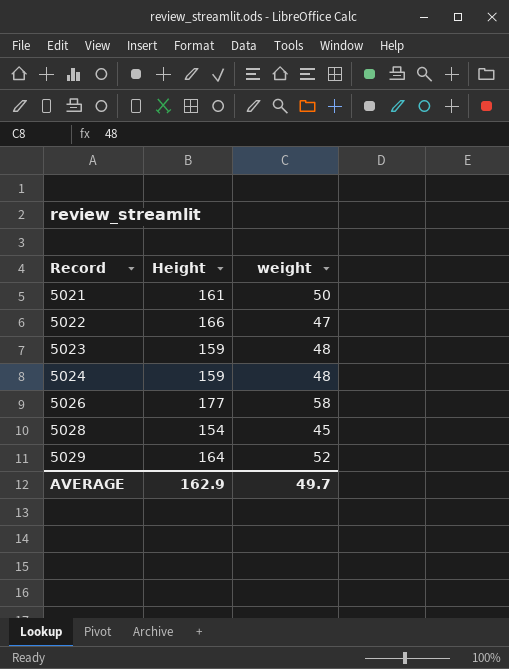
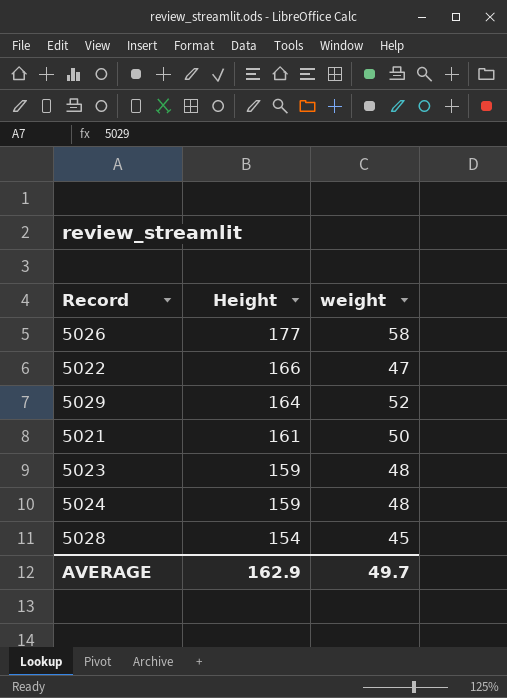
row order: Record ascending -> Height descending

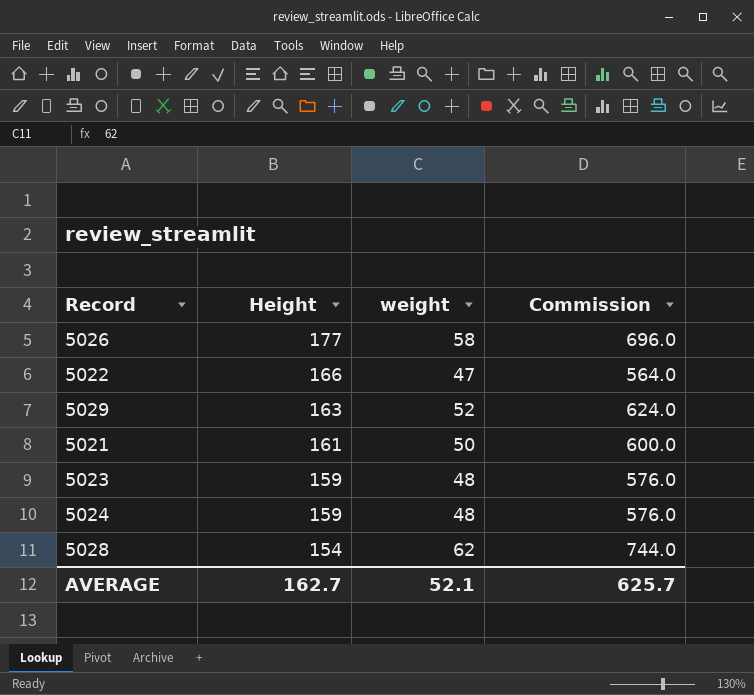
column Commission | formula: none -> [weight] * 12
5029 | Height: 164 -> 163
5028 | weight: 45 -> 62
AVERAGE | Height: 162.9 -> 162.7
AVERAGE | weight: 49.7 -> 52.1

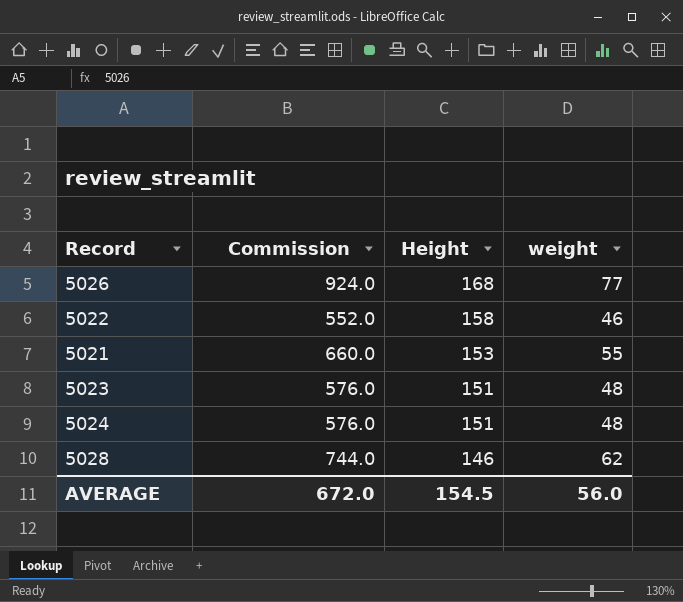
column Commission | position: 4 -> 2
row 5029: 163 | 52 | 624.0 -> none
5026 | Commission: 696.0 -> 924.0
5026 | Height: 177 -> 168
5026 | weight: 58 -> 77
5022 | Commission: 564.0 -> 552.0
5022 | Height: 166 -> 158
5022 | weight: 47 -> 46
5021 | Commission: 600.0 -> 660.0
5021 | Height: 161 -> 153
5021 | weight: 50 -> 55
5023 | Height: 159 -> 151
5024 | Height: 159 -> 151
5028 | Height: 154 -> 146
AVERAGE | Commission: 625.7 -> 672.0
AVERAGE | Height: 162.7 -> 154.5
AVERAGE | weight: 52.1 -> 56.0

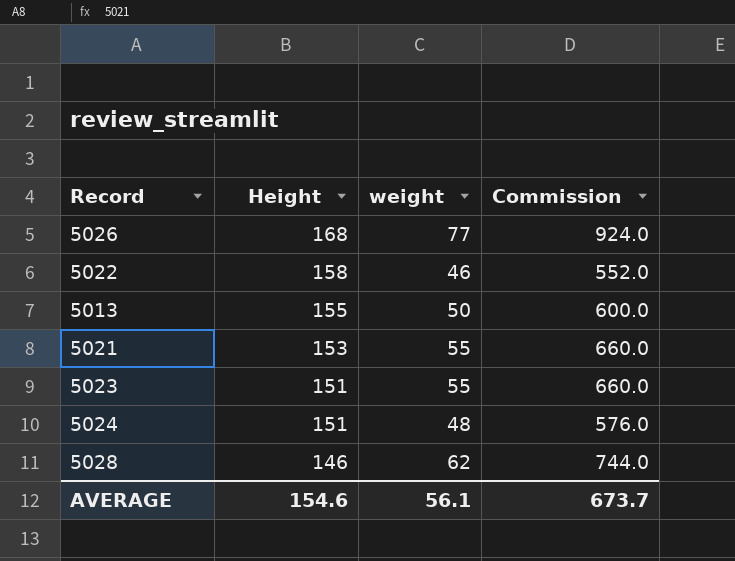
column Commission | position: 2 -> 4
row 5013: none -> 155 | 50 | 600.0
5023 | weight: 48 -> 55
5023 | Commission: 576.0 -> 660.0
AVERAGE | Height: 154.5 -> 154.6
AVERAGE | weight: 56.0 -> 56.1
AVERAGE | Commission: 672.0 -> 673.7

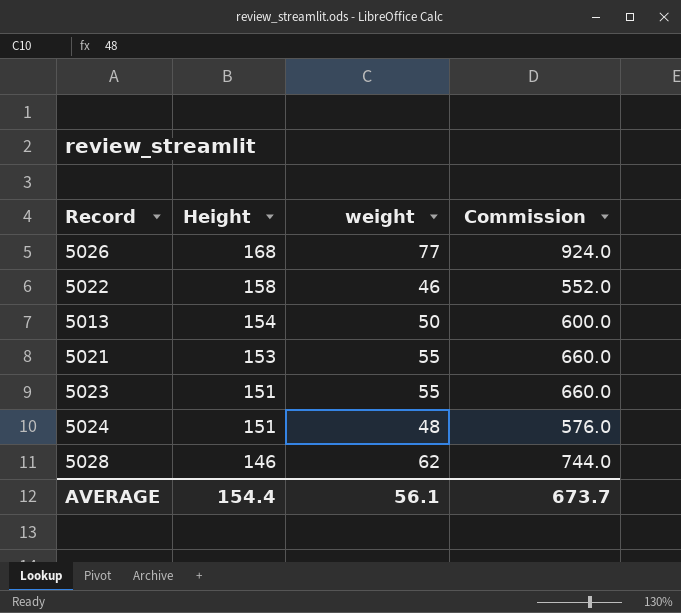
5013 | Height: 155 -> 154
AVERAGE | Height: 154.6 -> 154.4

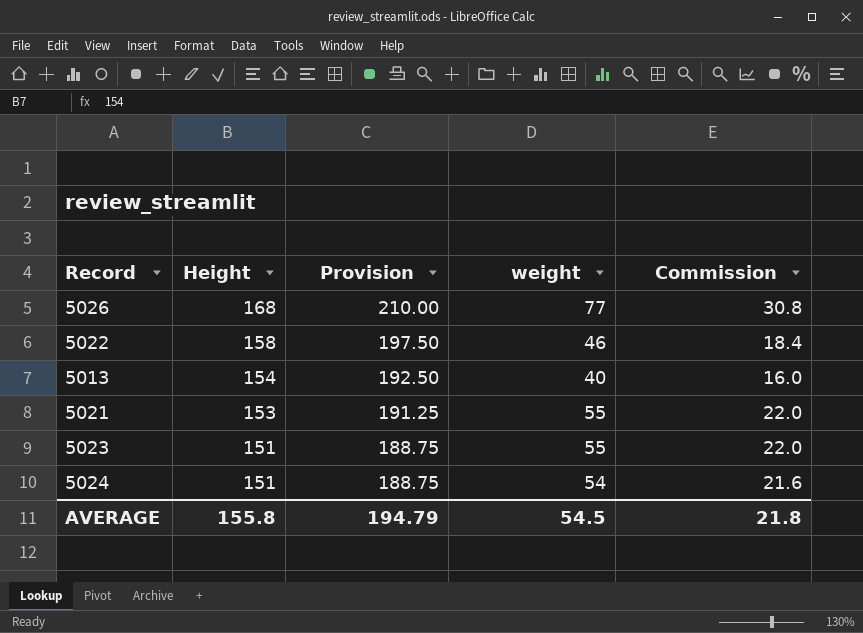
column Provision | formula: none -> [Height] * 1.25
column Commission | formula: [weight] * 12 -> [weight] * 0.4
row 5028: 146 | 62 | 744.0 -> none
5013 | weight: 50 -> 40
5024 | weight: 48 -> 54
AVERAGE | Height: 154.4 -> 155.8
AVERAGE | weight: 56.1 -> 54.5
AVERAGE | Commission: 673.7 -> 21.8

